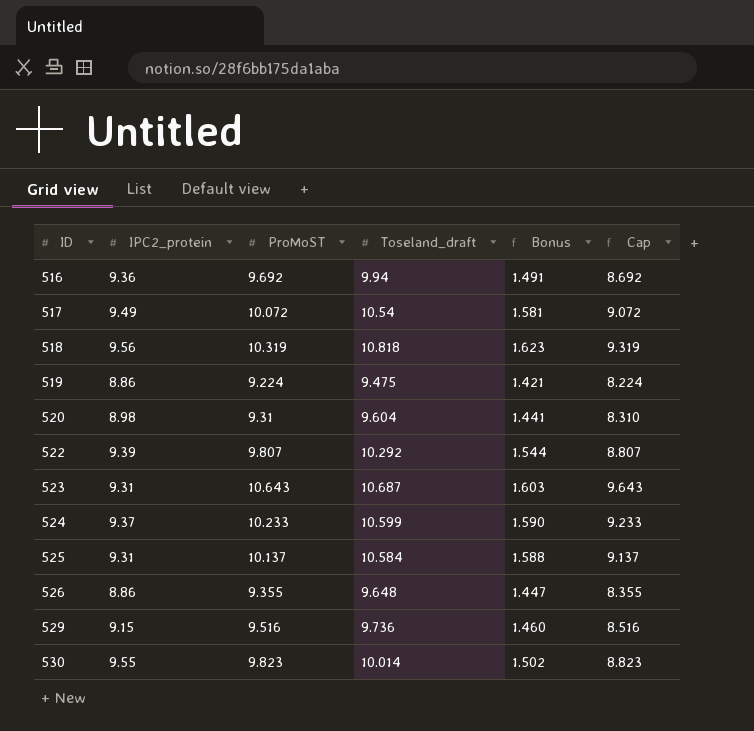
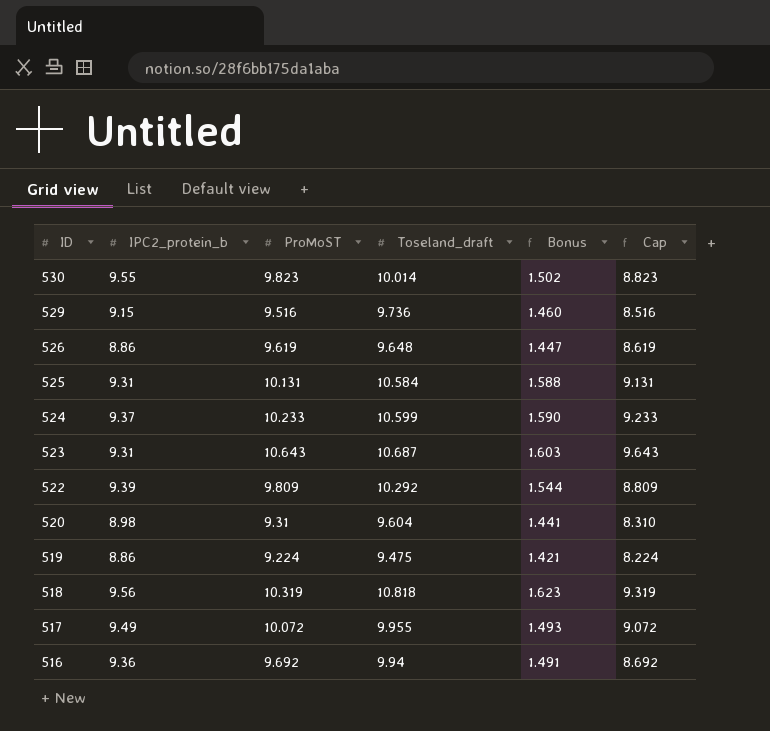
row order: ID ascending -> ID descending
column name: IPC2_protein -> IPC2_protein_b
526 | ProMoST: 9.355 -> 9.619
526 | Cap: 8.355 -> 8.619
525 | ProMoST: 10.137 -> 10.131
525 | Cap: 9.137 -> 9.131
522 | ProMoST: 9.807 -> 9.809
522 | Cap: 8.807 -> 8.809
517 | Toseland_draft: 10.54 -> 9.955
517 | Bonus: 1.581 -> 1.493

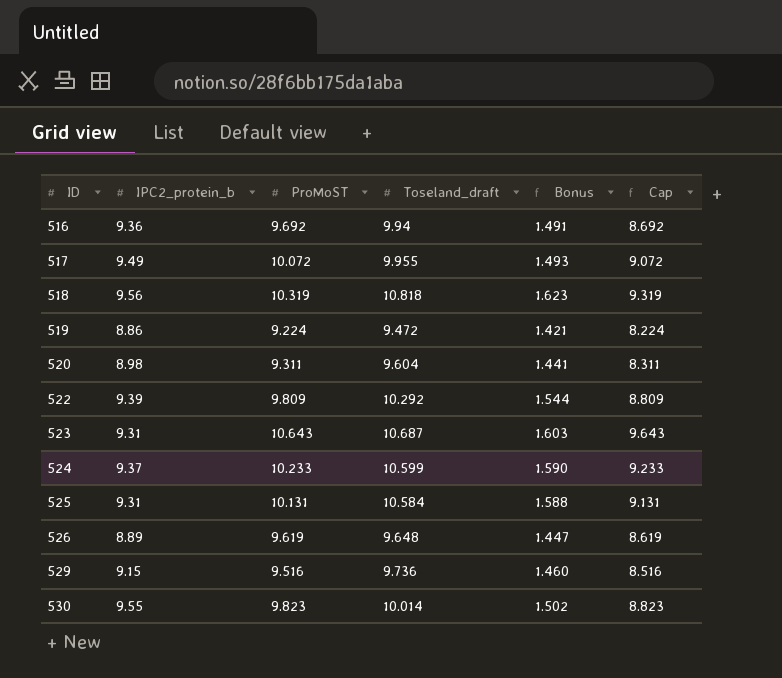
row order: ID descending -> ID ascending
519 | Toseland_draft: 9.475 -> 9.472
520 | ProMoST: 9.31 -> 9.311
520 | Cap: 8.310 -> 8.311
526 | IPC2_protein_b: 8.86 -> 8.89

